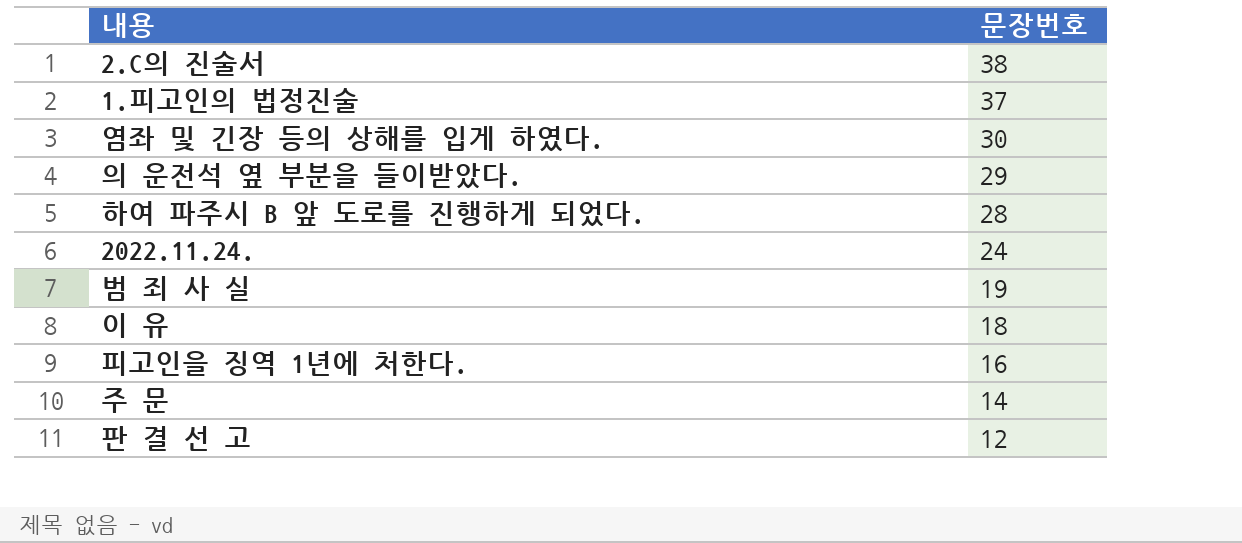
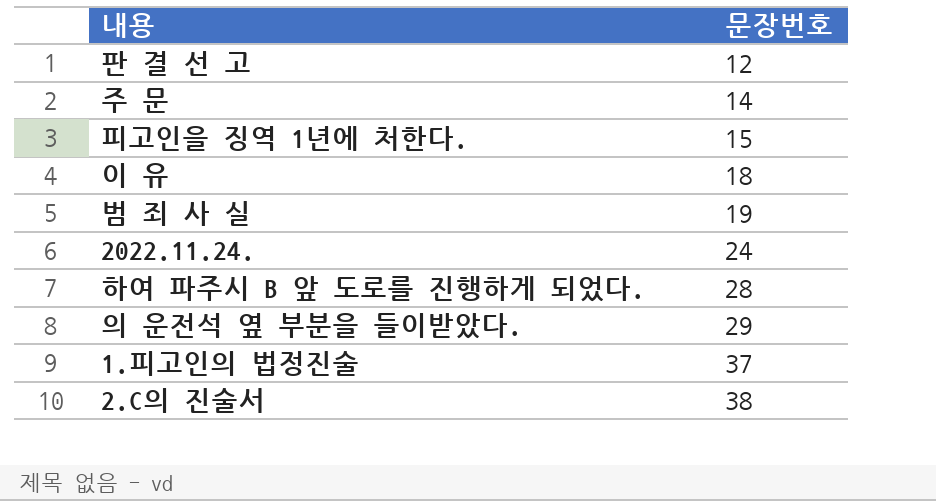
row order: 문장번호 descending -> 문장번호 ascending
row 염좌 및 긴장 등의 상해를 입게 하였다.: 30 -> none
피고인을 징역 1년에 처한다. | 문장번호: 16 -> 15

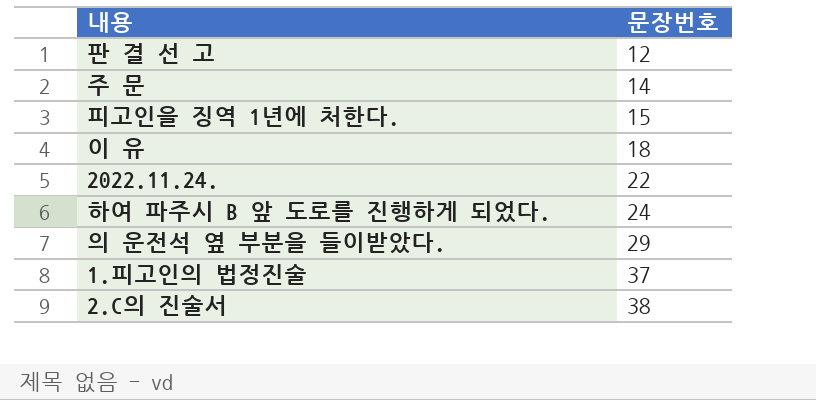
row 범 죄 사 실: 19 -> none
2022.11.24. | 문장번호: 24 -> 22
하여 파주시 B 앞 도로를 진행하게 되었다. | 문장번호: 28 -> 24

